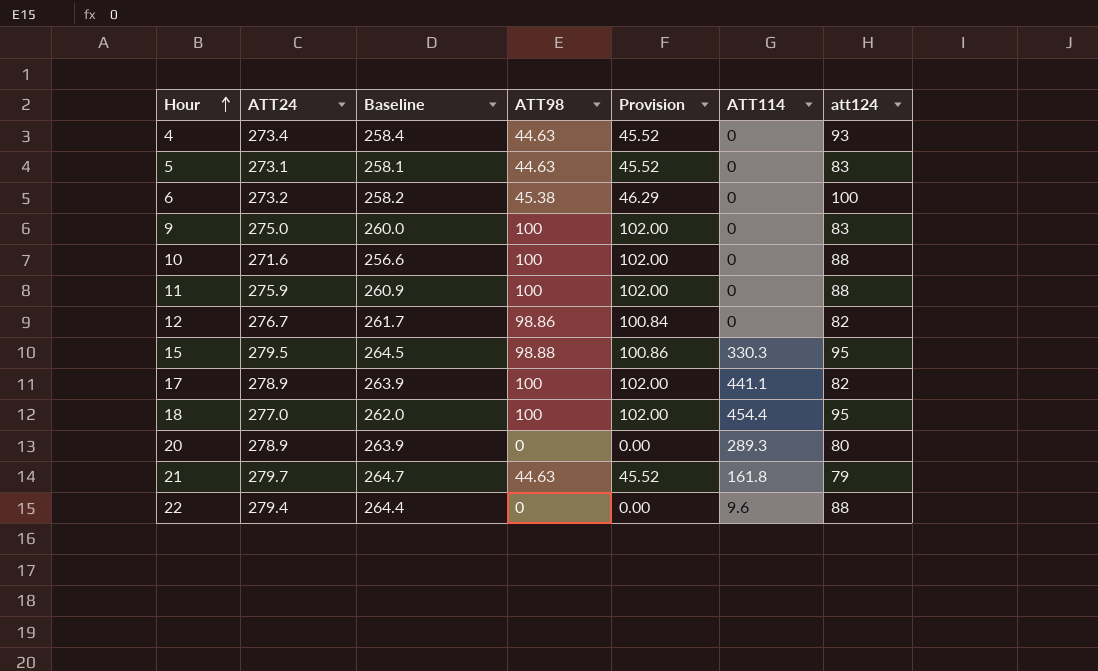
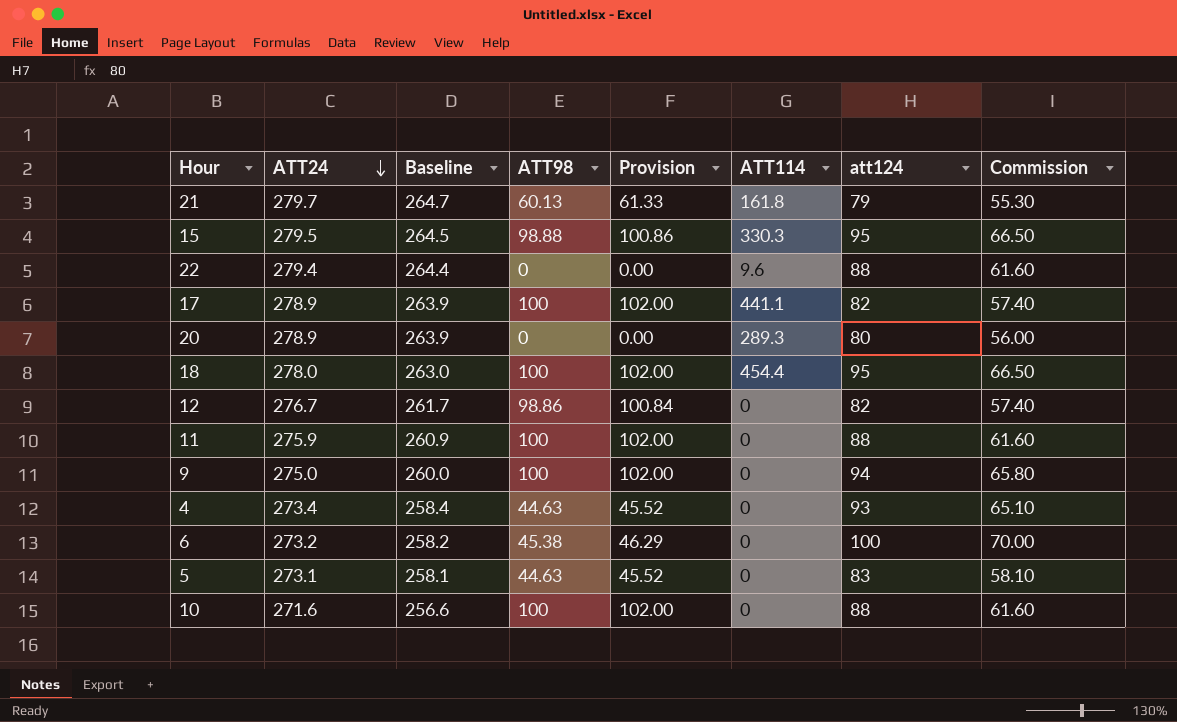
row order: Hour ascending -> ATT24 descending
column Commission | formula: none -> [att124] * 0.7
21 | ATT98: 44.63 -> 60.13
21 | Provision: 45.52 -> 61.33
18 | ATT24: 277.0 -> 278.0
18 | Baseline: 262.0 -> 263.0
9 | att124: 83 -> 94

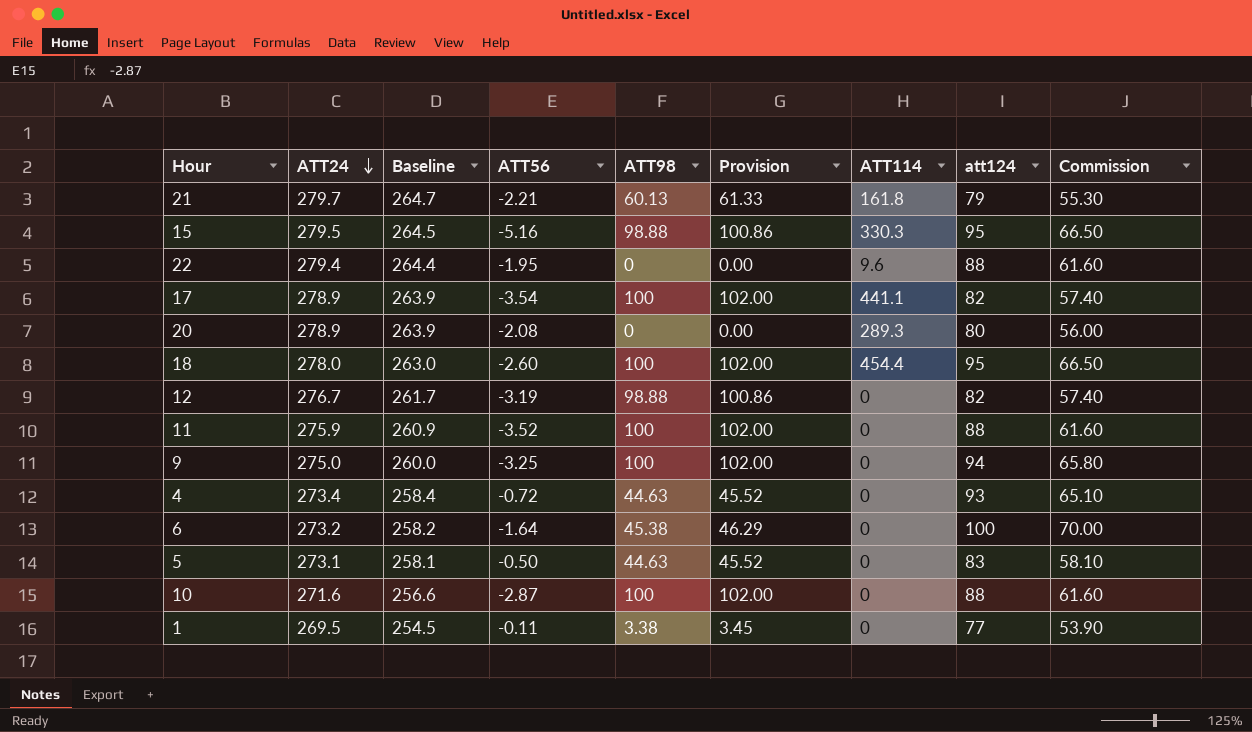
column ATT56 | position: none -> 4
12 | ATT98: 98.86 -> 98.88
12 | Provision: 100.84 -> 100.86
row 1: none -> 269.5 | 254.5 | -0.11 | 3.38 | 3.45 | 0 | 77 | 53.90

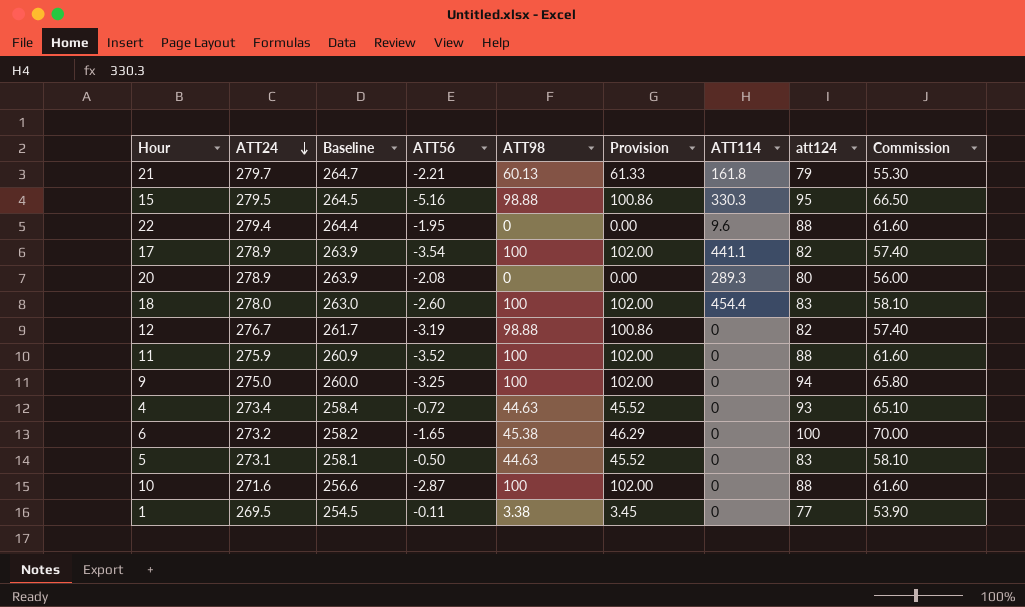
18 | att124: 95 -> 83
18 | Commission: 66.50 -> 58.10
6 | ATT56: -1.64 -> -1.65

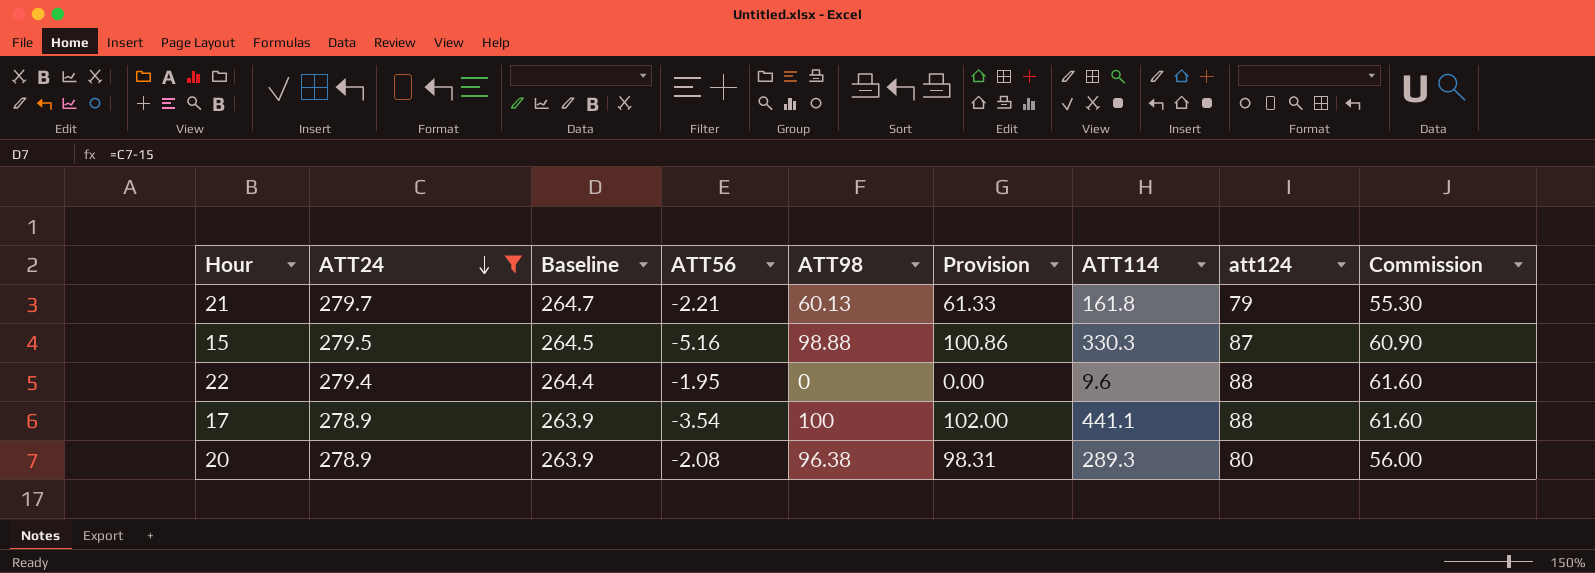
filter: none -> ATT24 >= 278.9
15 | att124: 95 -> 87
15 | Commission: 66.50 -> 60.90
17 | att124: 82 -> 88
17 | Commission: 57.40 -> 61.60
20 | ATT98: 0 -> 96.38
20 | Provision: 0.00 -> 98.31

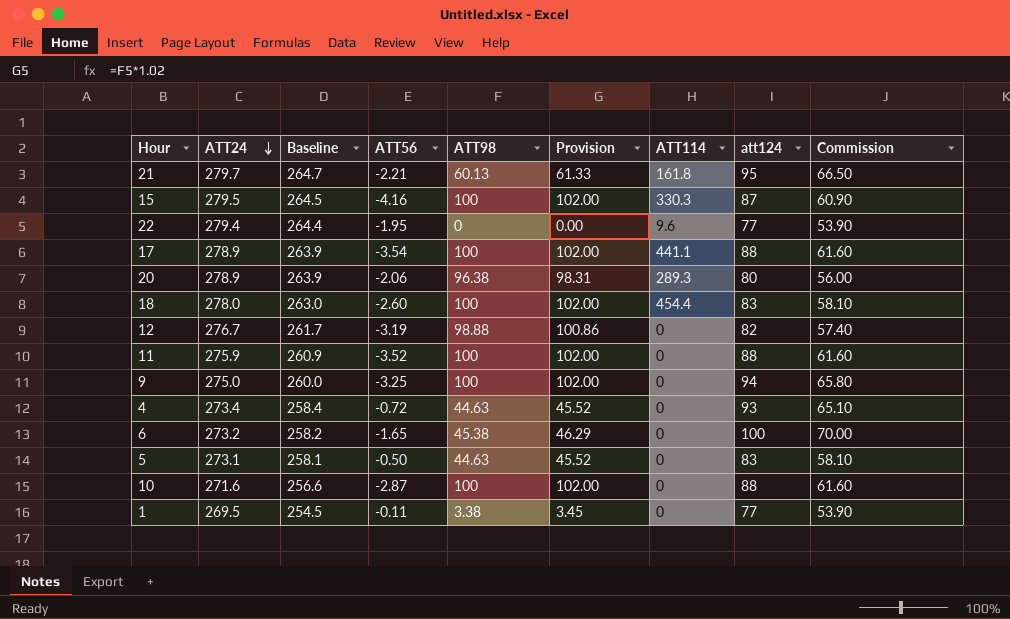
filter: ATT24 >= 278.9 -> none
21 | att124: 79 -> 95
21 | Commission: 55.30 -> 66.50
15 | ATT56: -5.16 -> -4.16
15 | ATT98: 98.88 -> 100
15 | Provision: 100.86 -> 102.00
22 | att124: 88 -> 77
22 | Commission: 61.60 -> 53.90
20 | ATT56: -2.08 -> -2.06

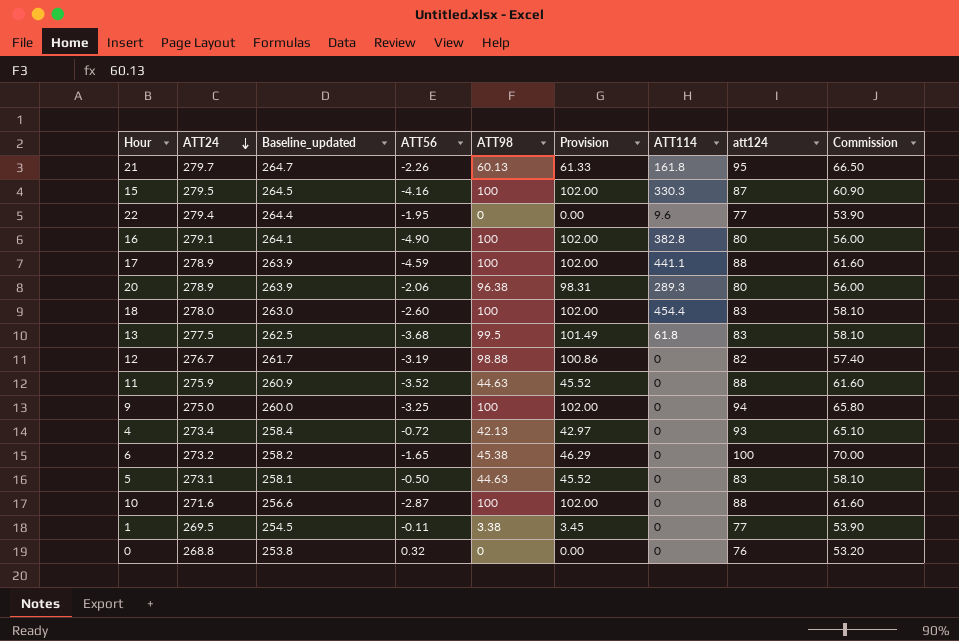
column name: Baseline -> Baseline_updated
21 | ATT56: -2.21 -> -2.26
row 16: none -> 279.1 | 264.1 | -4.90 | 100 | 102.00 | 382.8 | 80 | 56.00
17 | ATT56: -3.54 -> -4.59
row 13: none -> 277.5 | 262.5 | -3.68 | 99.5 | 101.49 | 61.8 | 83 | 58.10
11 | ATT98: 100 -> 44.63
11 | Provision: 102.00 -> 45.52
4 | ATT98: 44.63 -> 42.13
4 | Provision: 45.52 -> 42.97
row 0: none -> 268.8 | 253.8 | 0.32 | 0 | 0.00 | 0 | 76 | 53.20

